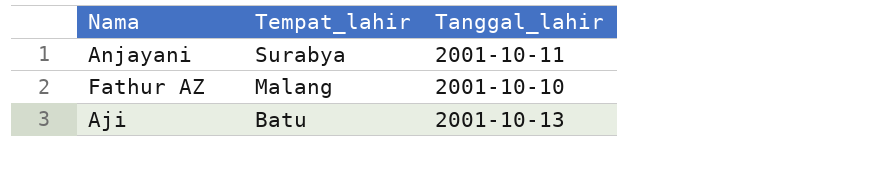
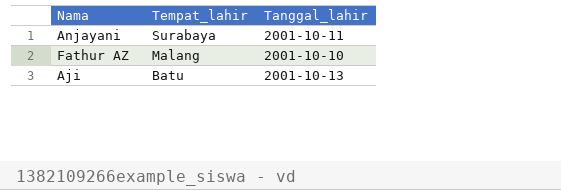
Anjayani | Tempat_lahir: Surabya -> Surabaya

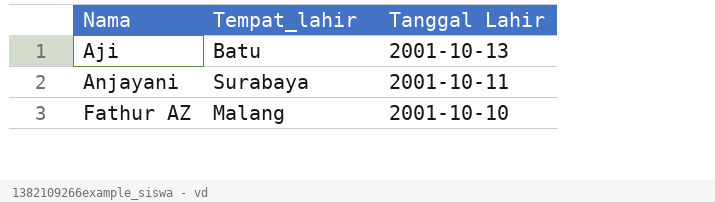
row order: Tempat_lahir descending -> Nama ascending
column name: Tanggal_lahir -> Tanggal Lahir

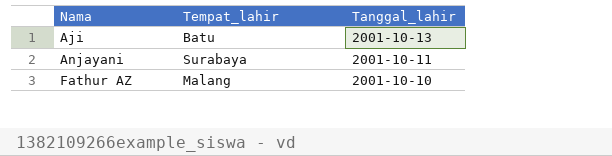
column name: Tanggal Lahir -> Tanggal_lahir

